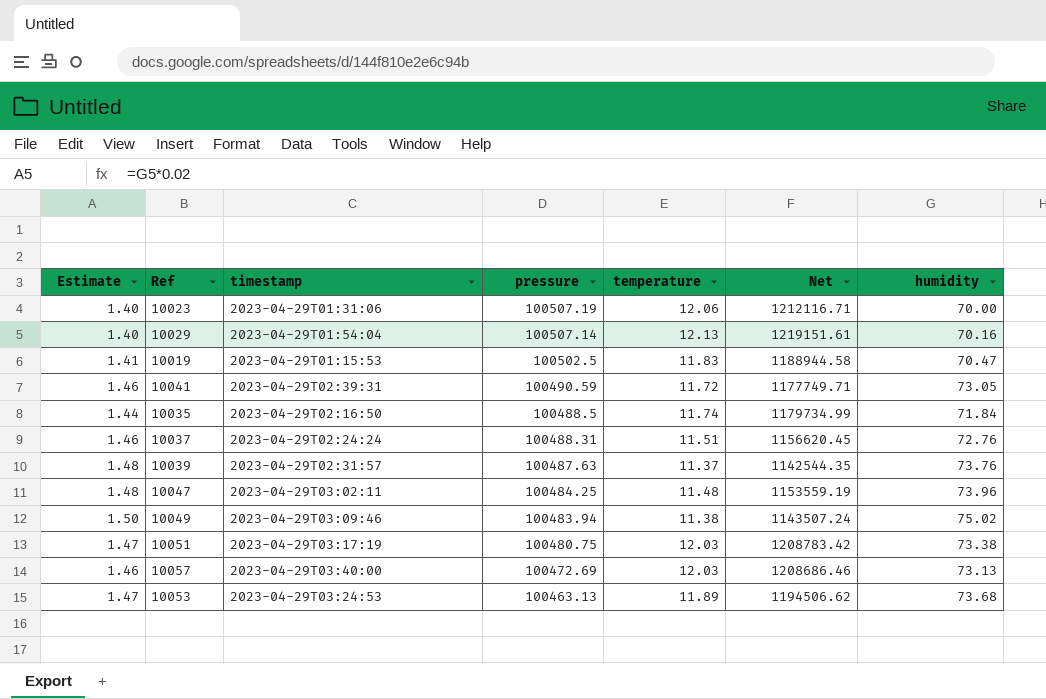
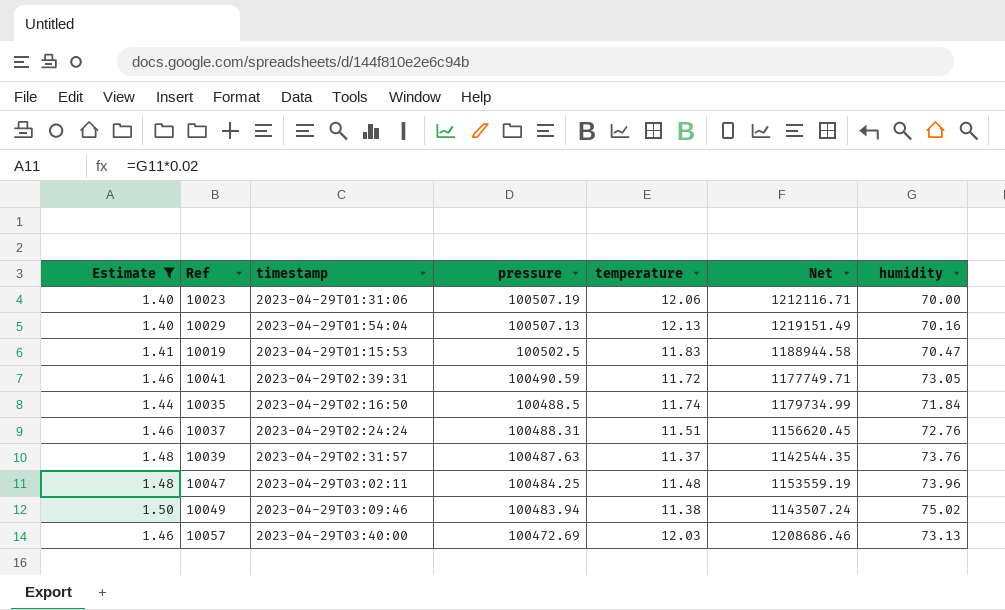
filter: none -> Estimate != 1.47
10029 | pressure: 100507.14 -> 100507.13
10029 | Net: 1219151.61 -> 1219151.49

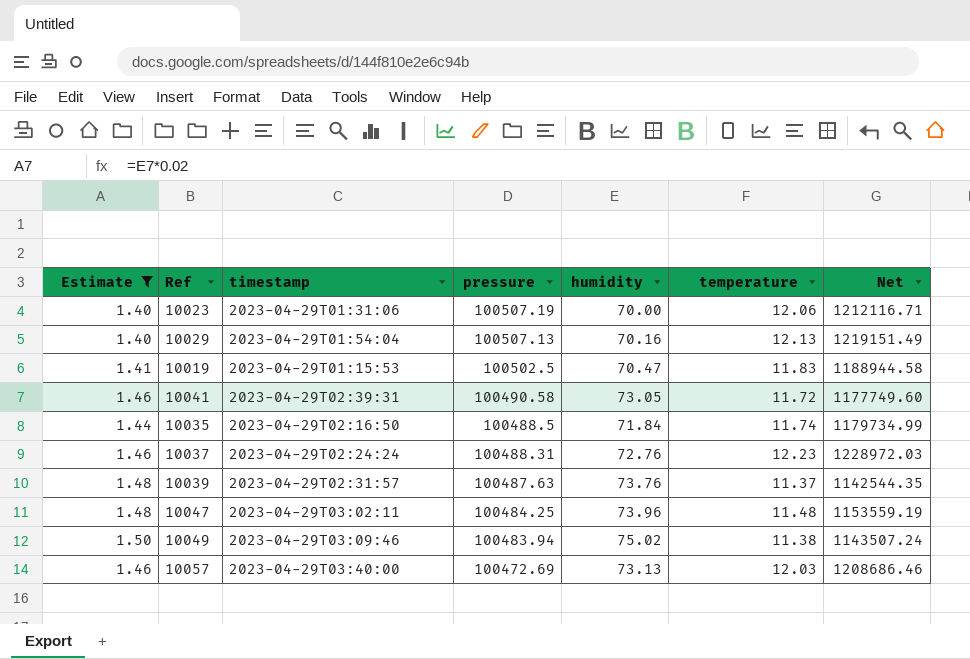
column humidity | position: 7 -> 5
10041 | pressure: 100490.59 -> 100490.58
10041 | Net: 1177749.71 -> 1177749.60
10037 | temperature: 11.51 -> 12.23
10037 | Net: 1156620.45 -> 1228972.03

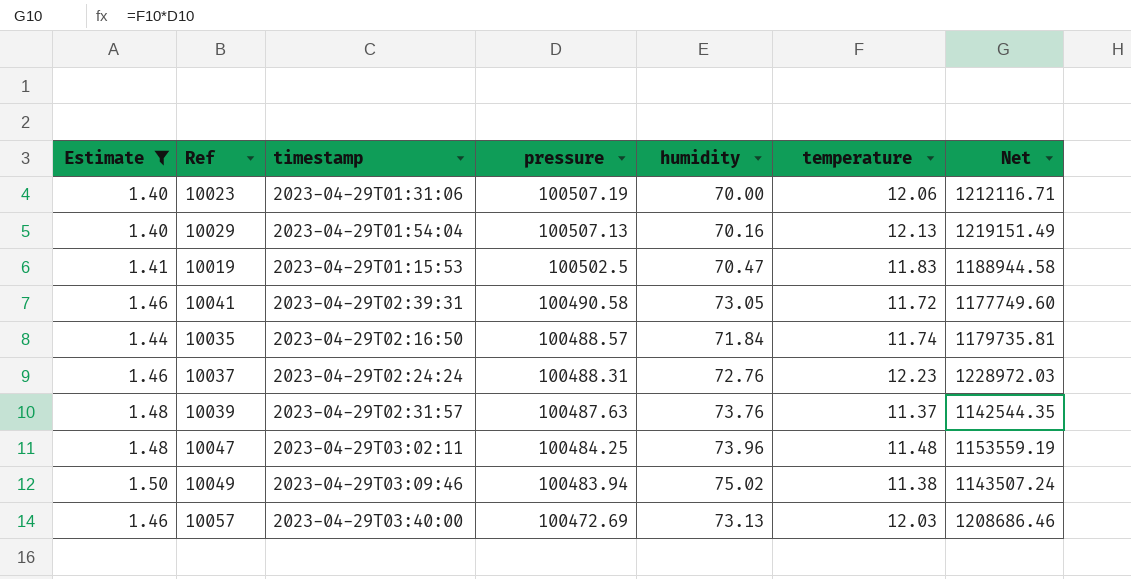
10035 | pressure: 100488.5 -> 100488.57
10035 | Net: 1179734.99 -> 1179735.81

